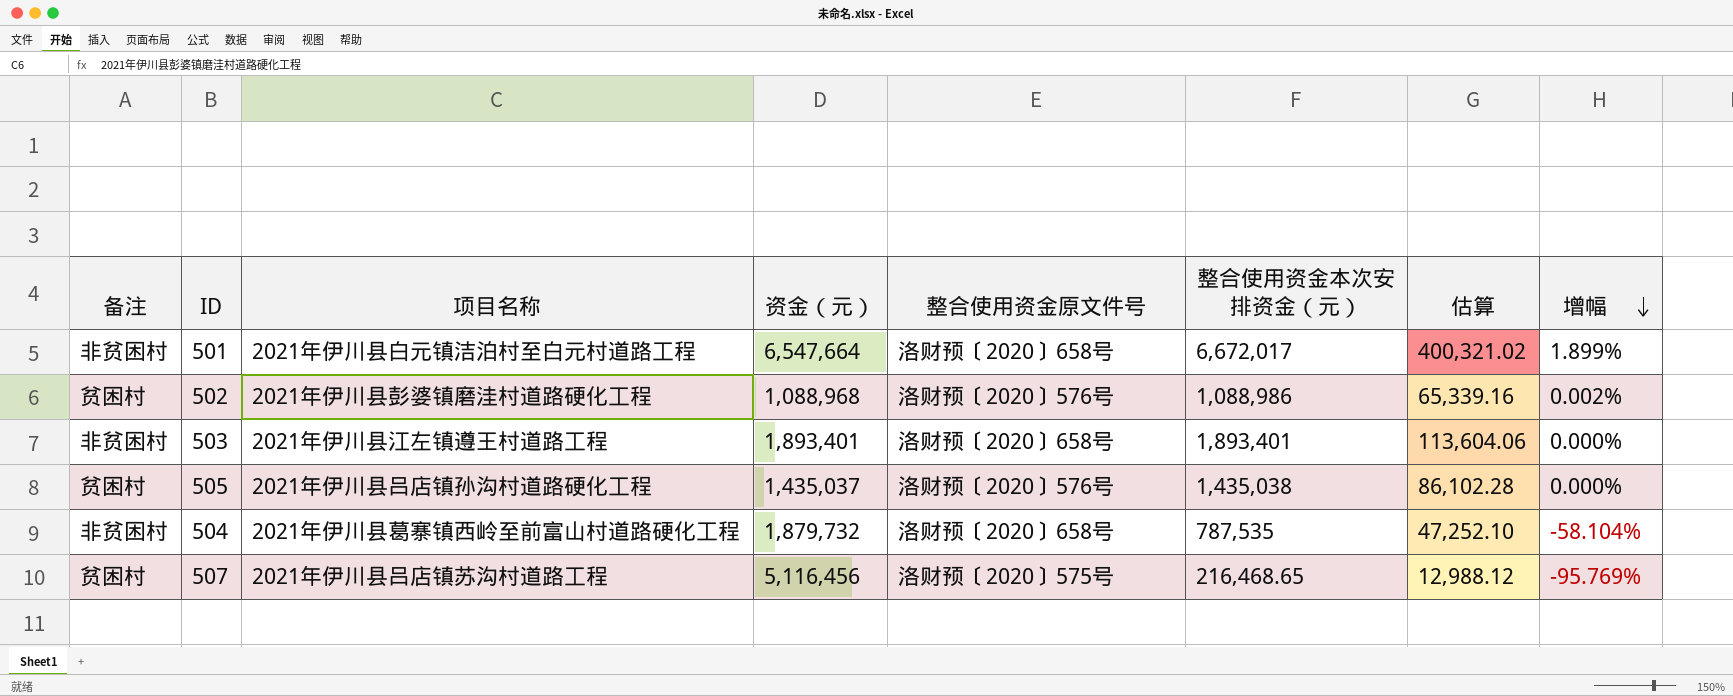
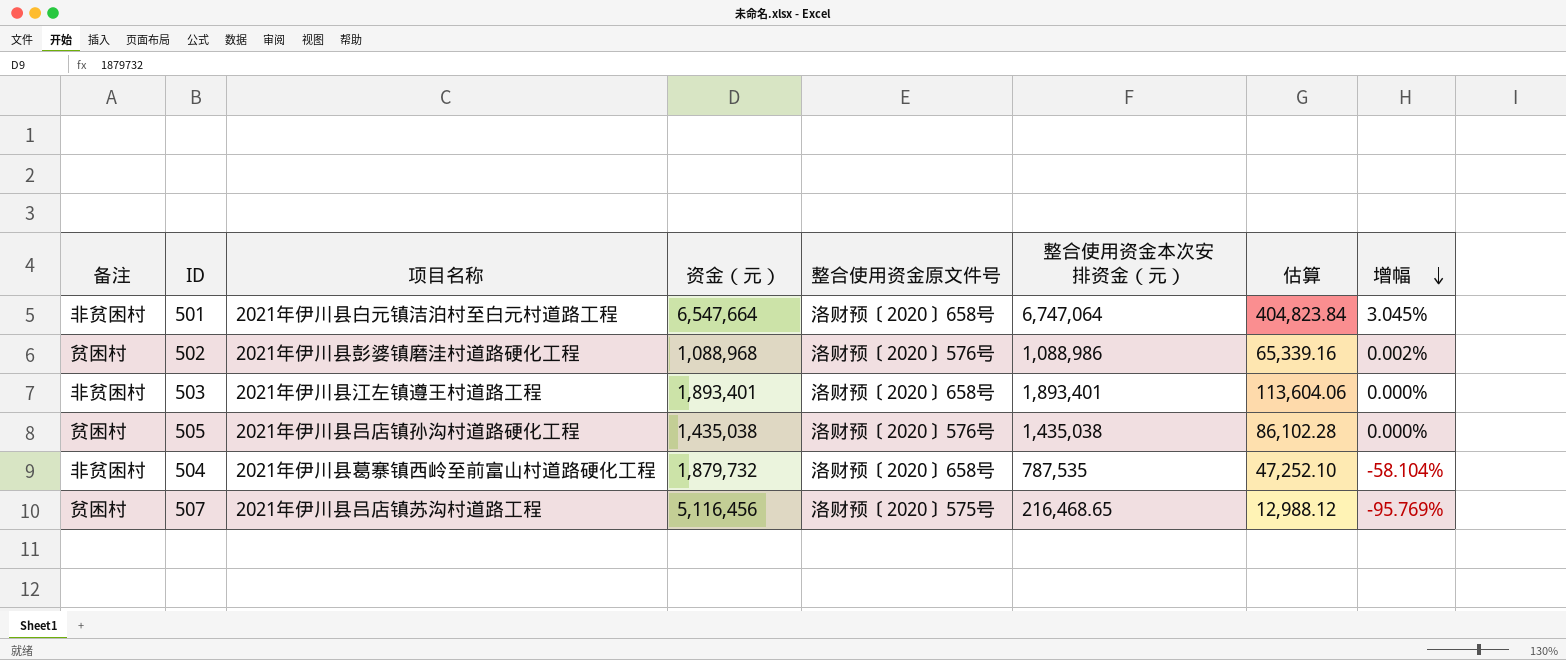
501 | 整合使用资金本次安排资金（元）: 6,672,017 -> 6,747,064
501 | 估算: 400,321.02 -> 404,823.84
501 | 增幅: 1.899% -> 3.045%
505 | 资金（元）: 1,435,037 -> 1,435,038

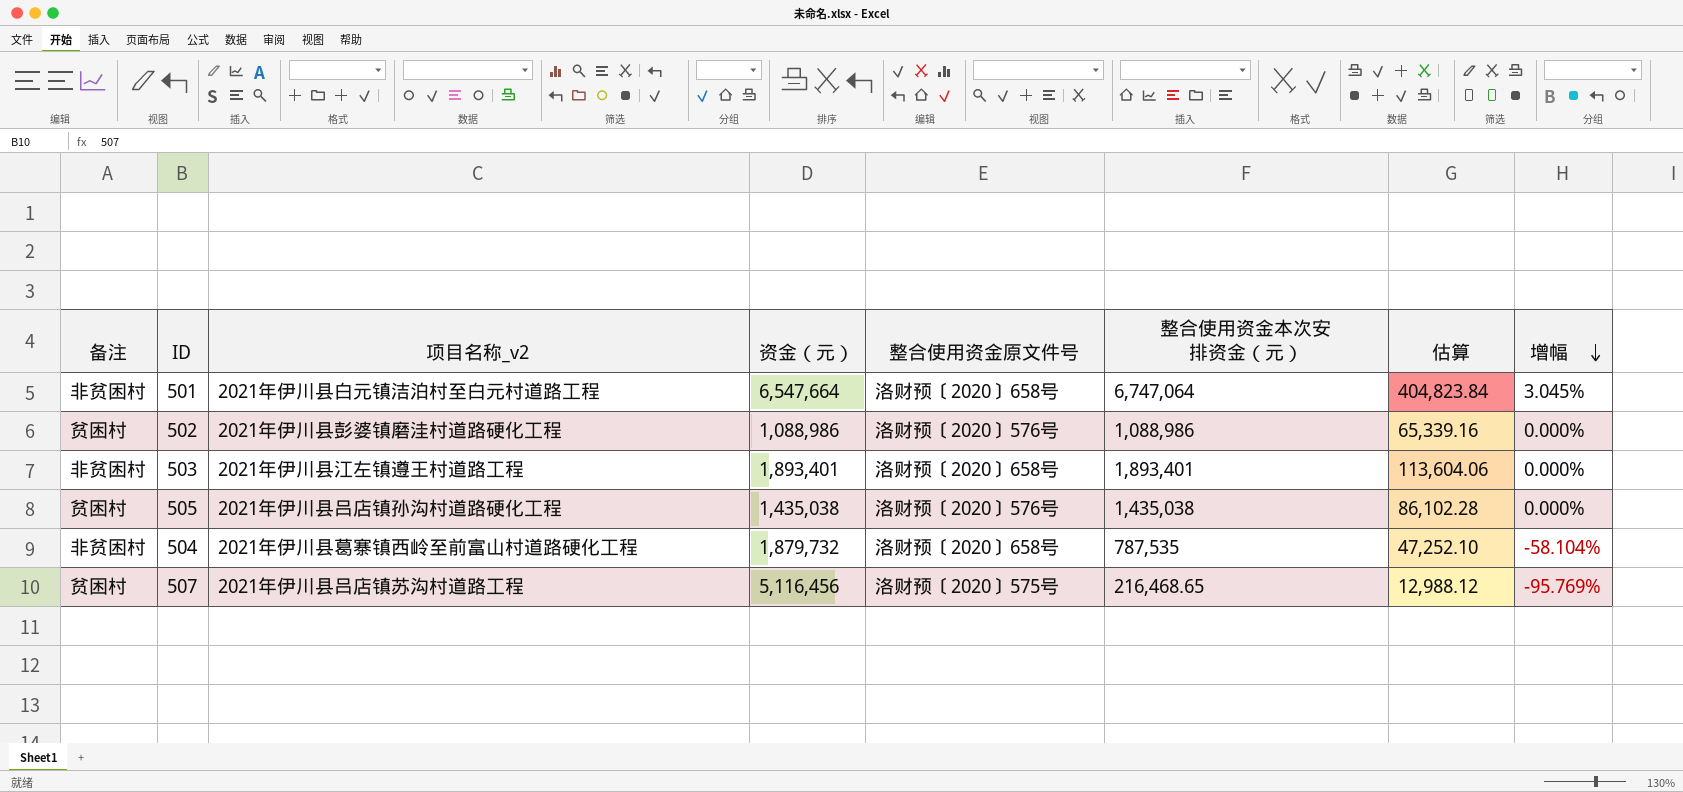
column name: 项目名称 -> 项目名称_v2
502 | 资金（元）: 1,088,968 -> 1,088,986
502 | 增幅: 0.002% -> 0.000%

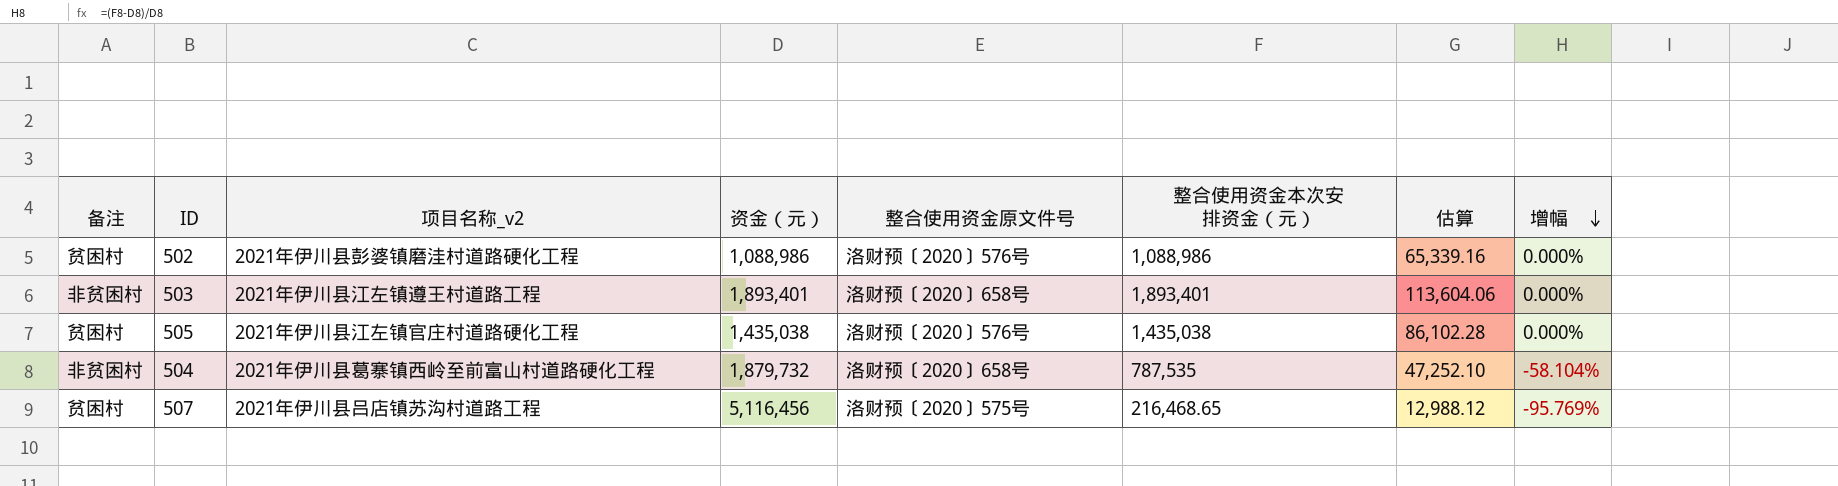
row 501: 非贫困村 | 2021年伊川县白元镇洁泊村至白元村道路工程 | 6,547,664 | 洛财预〔2020〕658号 | 6,747,064 | 404,823.84 | 3.045% -> none
505 | 项目名称_v2: 2021年伊川县吕店镇孙沟村道路硬化工程 -> 2021年伊川县江左镇官庄村道路硬化工程

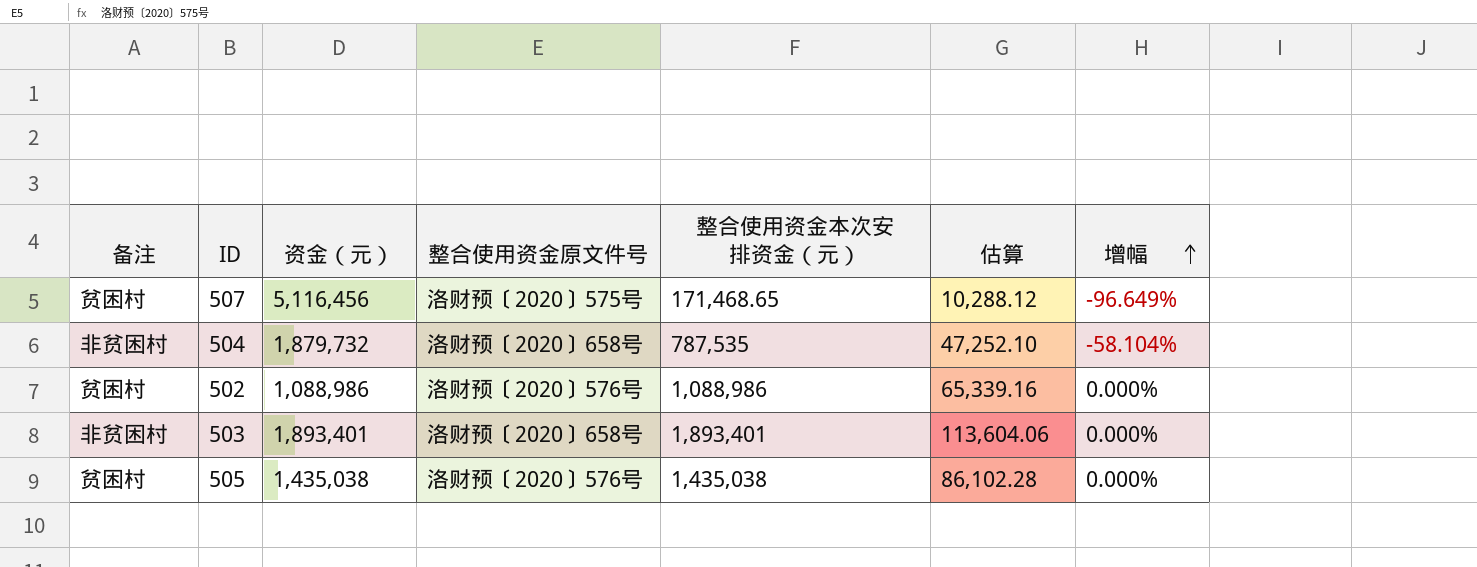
row order: 增幅 descending -> 增幅 ascending
column 项目名称_v2 | position: 3 -> none
507 | 整合使用资金本次安排资金（元）: 216,468.65 -> 171,468.65
507 | 估算: 12,988.12 -> 10,288.12
507 | 增幅: -95.769% -> -96.649%

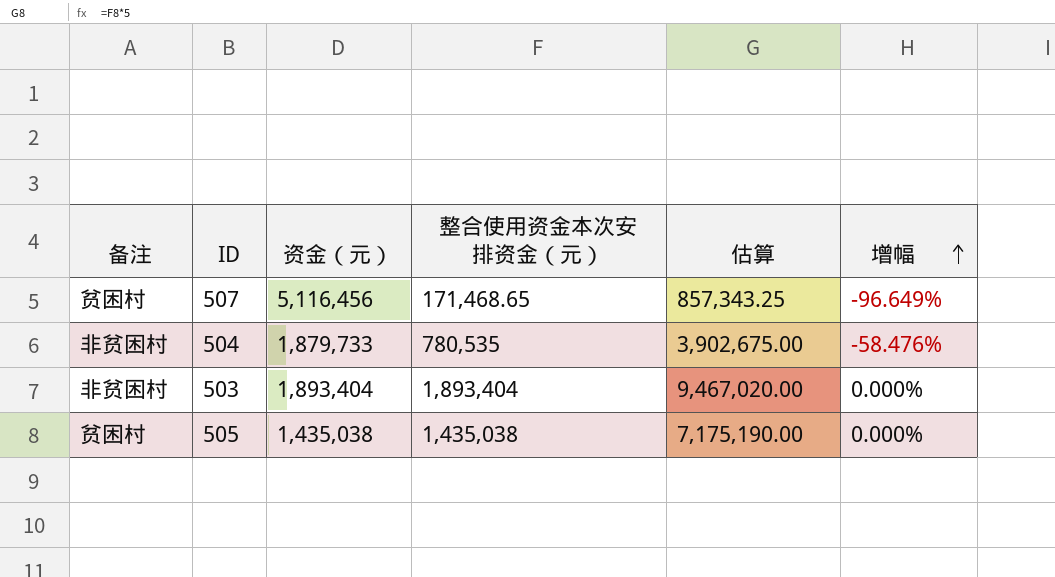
column 整合使用资金原文件号 | position: 4 -> none
column 估算 | formula: [整合使用资金本次安排资金（元）] * 0.06 -> [整合使用资金本次安排资金（元）] * 5
row 502: 贫困村 | 1,088,986 | 洛财预〔2020〕576号 | 1,088,986 | 65,339.16 | 0.000% -> none
504 | 资金（元）: 1,879,732 -> 1,879,733
504 | 整合使用资金本次安排资金（元）: 787,535 -> 780,535
504 | 增幅: -58.104% -> -58.476%
503 | 资金（元）: 1,893,401 -> 1,893,404
503 | 整合使用资金本次安排资金（元）: 1,893,401 -> 1,893,404

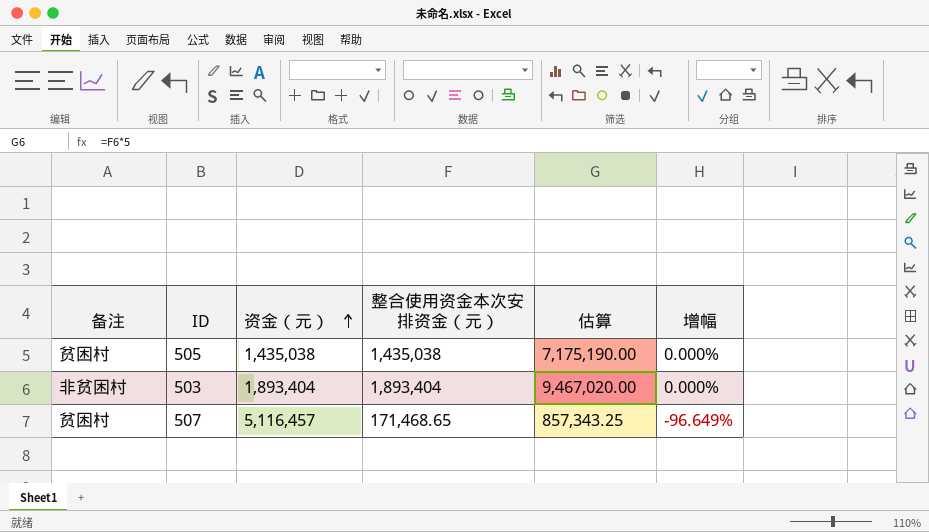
row order: 增幅 ascending -> 资金（元） ascending
row 504: 非贫困村 | 1,879,733 | 780,535 | 3,902,675.00 | -58.476% -> none
507 | 资金（元）: 5,116,456 -> 5,116,457

